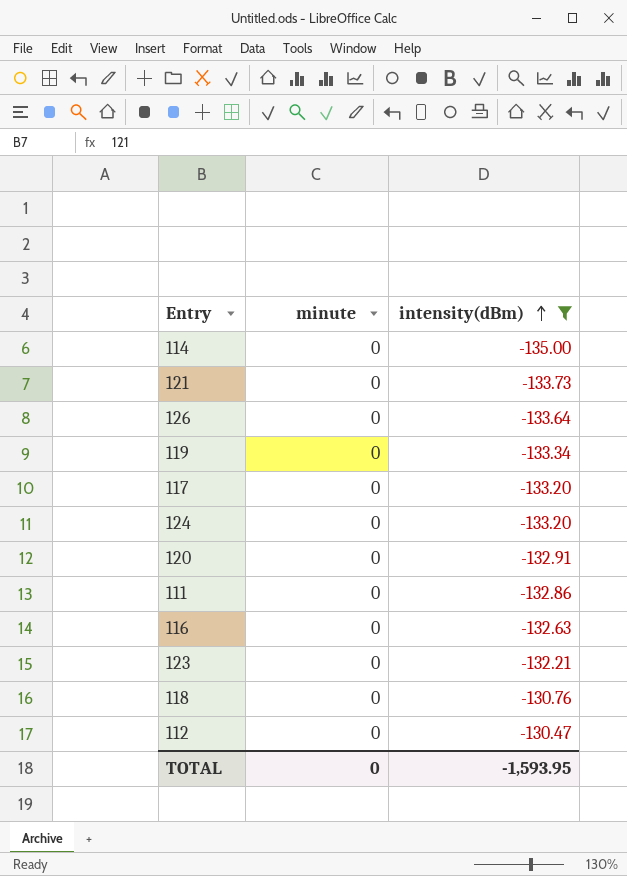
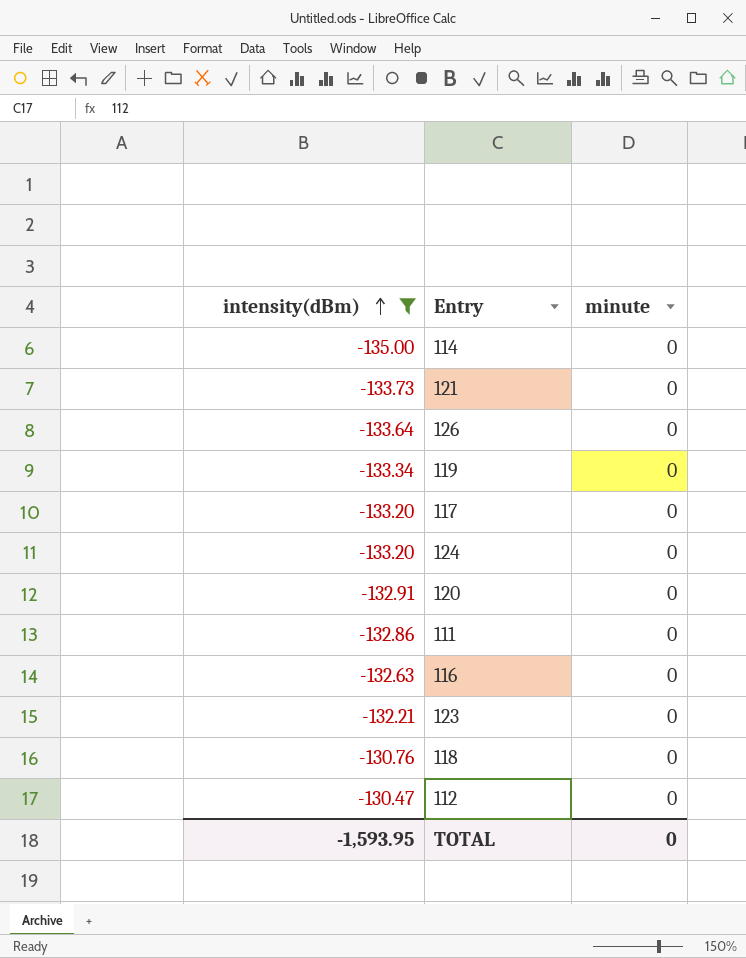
column intensity(dBm) | position: 3 -> 1

